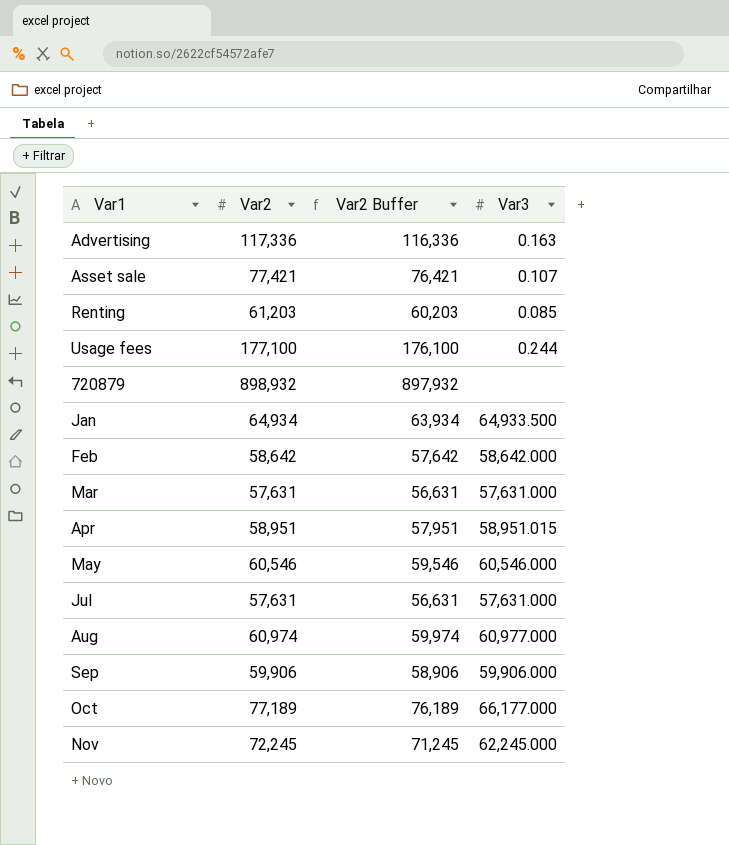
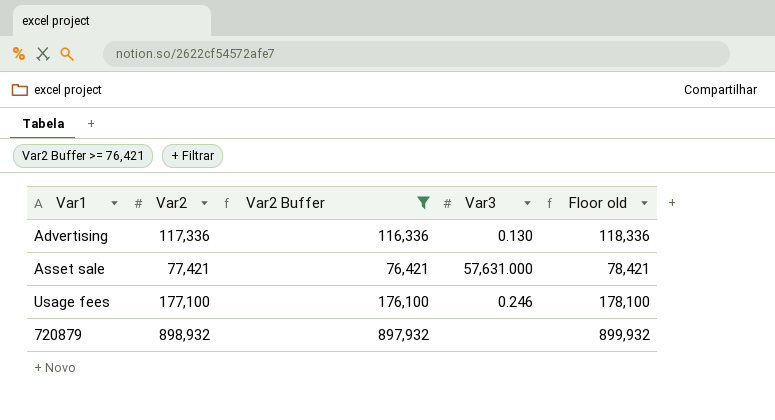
filter: none -> Var2 Buffer >= 76,421
column Floor old | formula: none -> [Var2] + 1000
Advertising | Var3: 0.163 -> 0.130
Asset sale | Var3: 0.107 -> 57,631.000
Usage fees | Var3: 0.244 -> 0.246

